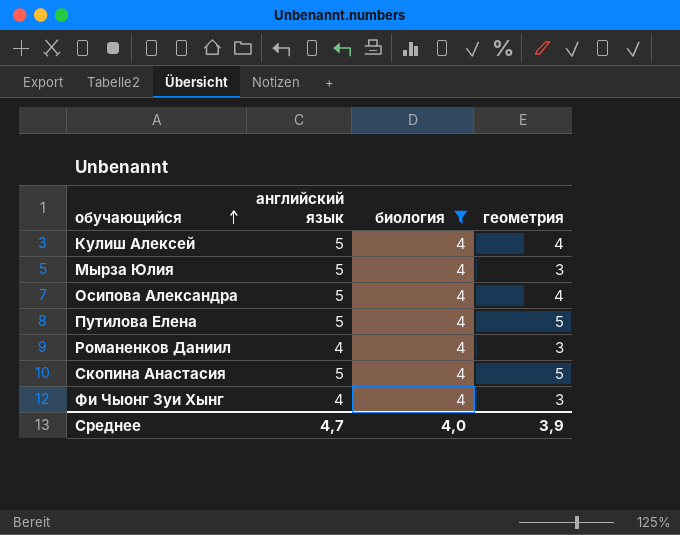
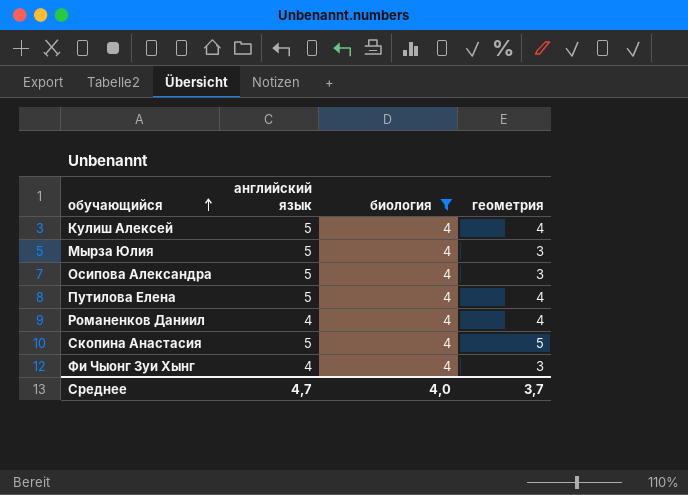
Осипова Александра | геометрия: 4 -> 3
Путилова Елена | геометрия: 5 -> 4
Романенков Даниил | геометрия: 3 -> 4
Среднее | геометрия: 3,9 -> 3,7

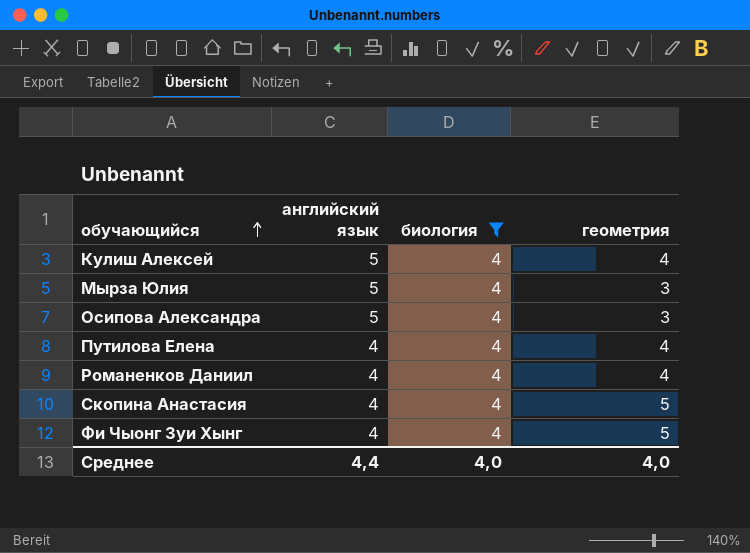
Путилова Елена | английский язык: 5 -> 4
Скопина Анастасия | английский язык: 5 -> 4
Фи Чыонг Зуи Хынг | геометрия: 3 -> 5
Среднее | английский язык: 4,7 -> 4,4
Среднее | геометрия: 3,7 -> 4,0

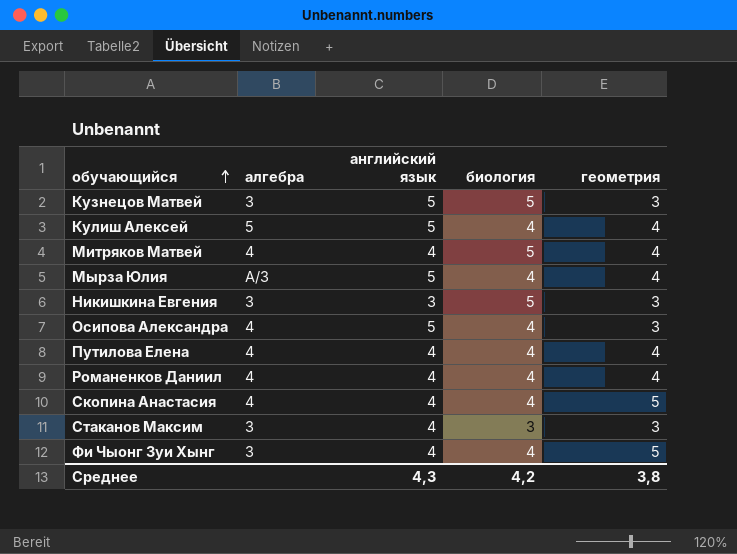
filter: биология = 4 -> none
column алгебра | position: none -> 2
Мырза Юлия | геометрия: 3 -> 4
Среднее | английский язык: 4,4 -> 4,3
Среднее | биология: 4,0 -> 4,2
Среднее | геометрия: 4,0 -> 3,8

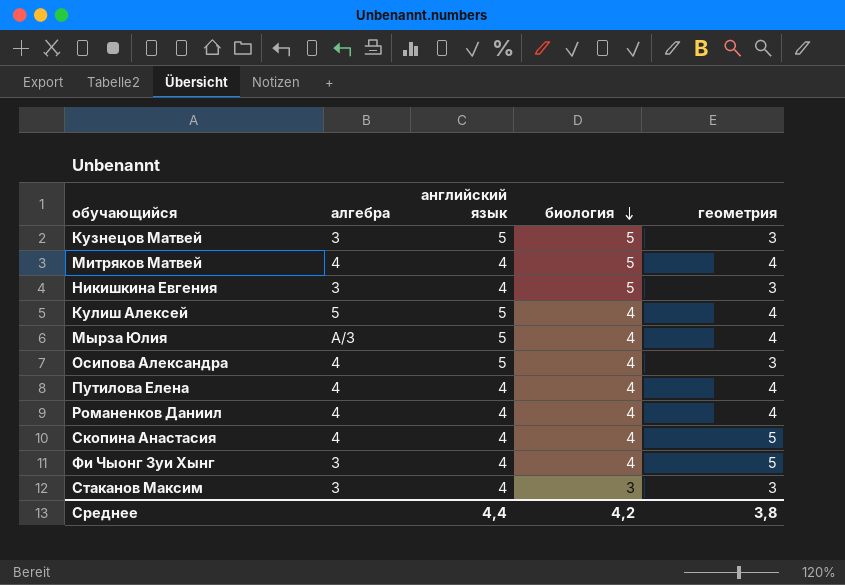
row order: обучающийся ascending -> биология descending
Никишкина Евгения | английский язык: 3 -> 4
Среднее | английский язык: 4,3 -> 4,4

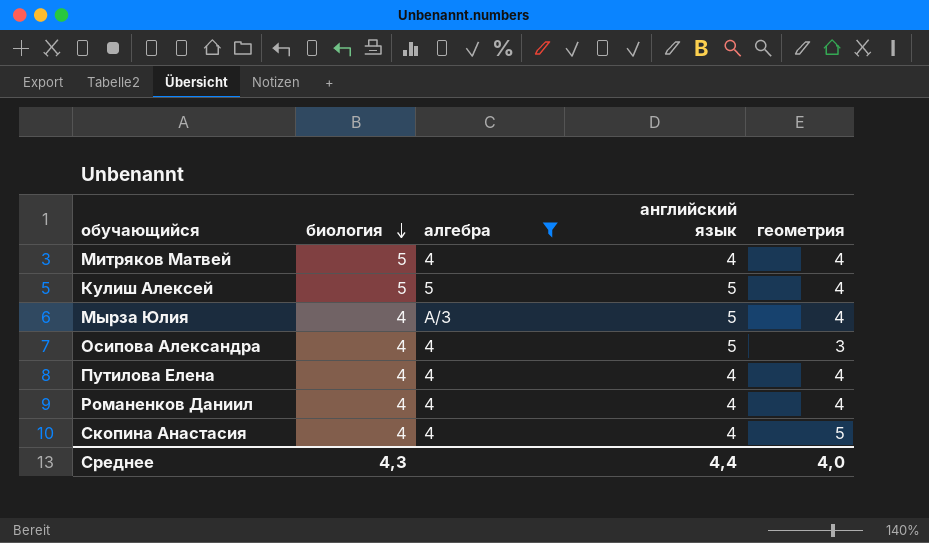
filter: none -> алгебра != 3
column биология | position: 4 -> 2
Кулиш Алексей | биология: 4 -> 5
Среднее | биология: 4,2 -> 4,3
Среднее | геометрия: 3,8 -> 4,0

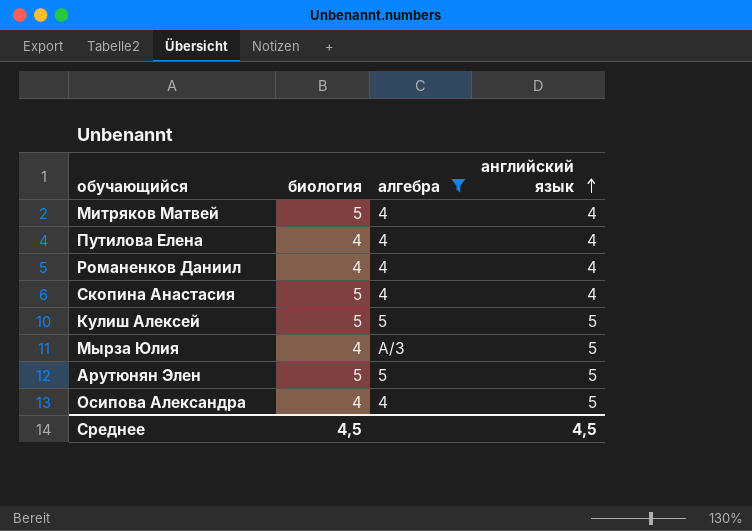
row order: биология descending -> английский язык ascending
column геометрия | position: 5 -> none
Скопина Анастасия | биология: 4 -> 5
row Арутюнян Элен: none -> 5 | 5 | 5
Среднее | биология: 4,3 -> 4,5
Среднее | английский язык: 4,4 -> 4,5

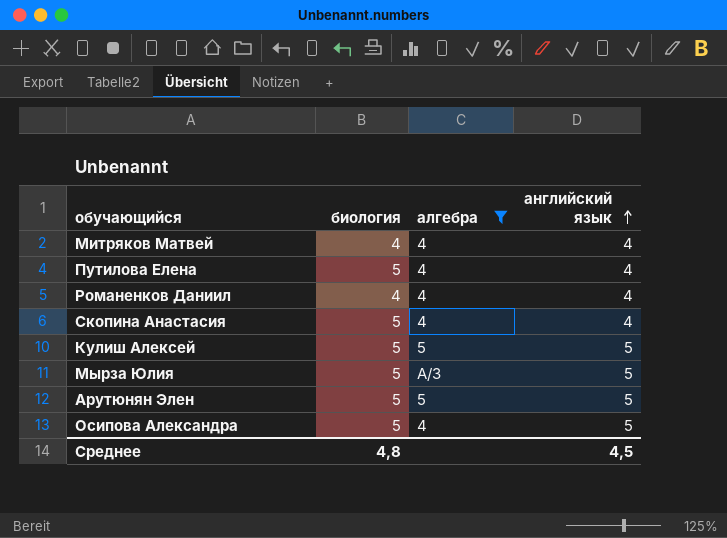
Митряков Матвей | биология: 5 -> 4
Путилова Елена | биология: 4 -> 5
Мырза Юлия | биология: 4 -> 5
Осипова Александра | биология: 4 -> 5
Среднее | биология: 4,5 -> 4,8

